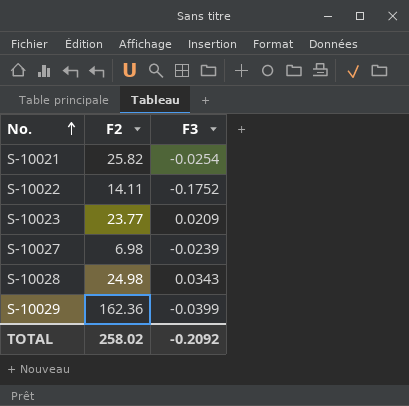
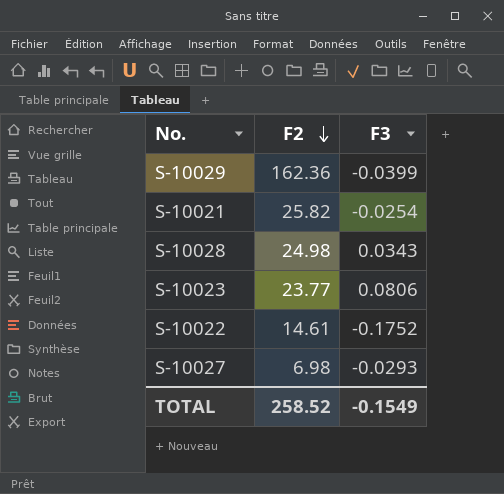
row order: No. ascending -> F2 descending
S-10023 | F3: 0.0209 -> 0.0806
S-10022 | F2: 14.11 -> 14.61
S-10027 | F3: -0.0239 -> -0.0293
TOTAL | F2: 258.02 -> 258.52
TOTAL | F3: -0.2092 -> -0.1549

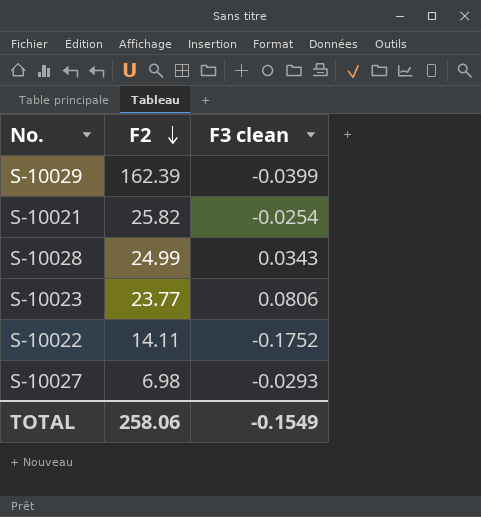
column name: F3 -> F3 clean
S-10029 | F2: 162.36 -> 162.39
S-10028 | F2: 24.98 -> 24.99
S-10022 | F2: 14.61 -> 14.11
TOTAL | F2: 258.52 -> 258.06

